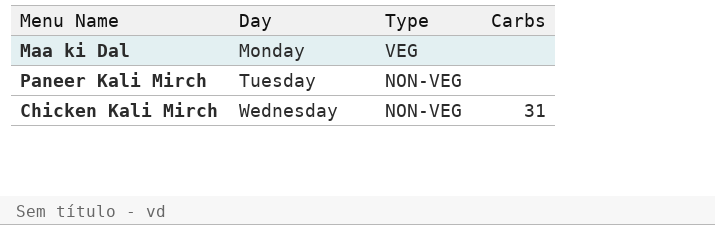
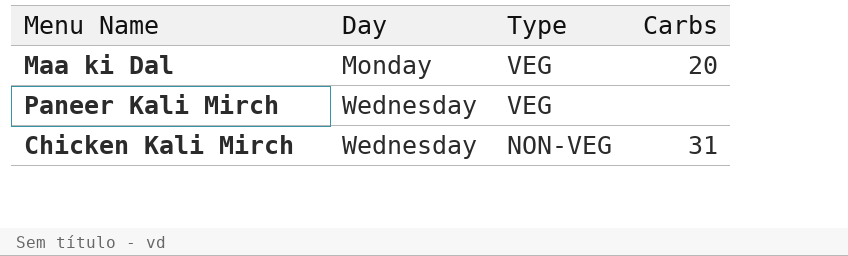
Maa ki Dal | Carbs: none -> 20
Paneer Kali Mirch | Day: Tuesday -> Wednesday
Paneer Kali Mirch | Type: NON-VEG -> VEG

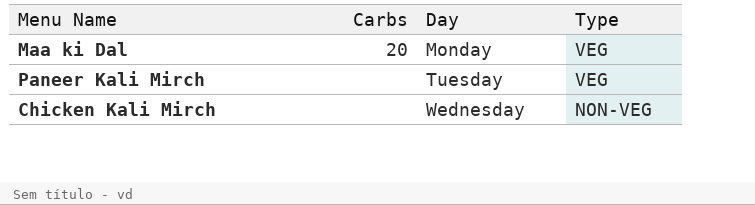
column Carbs | position: 4 -> 2
Paneer Kali Mirch | Day: Wednesday -> Tuesday
Chicken Kali Mirch | Carbs: 31 -> none

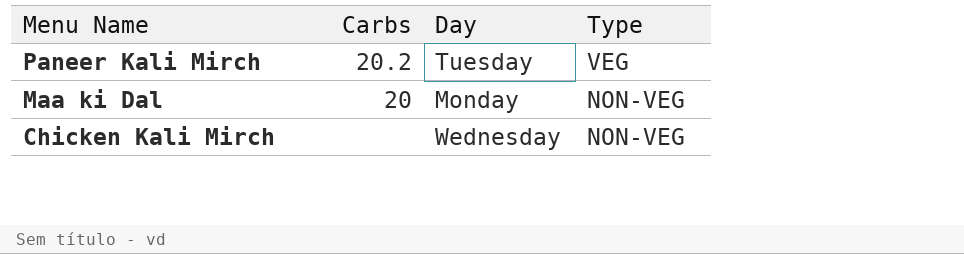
row order: Day ascending -> Menu Name descending
Paneer Kali Mirch | Carbs: none -> 20.2
Maa ki Dal | Type: VEG -> NON-VEG

